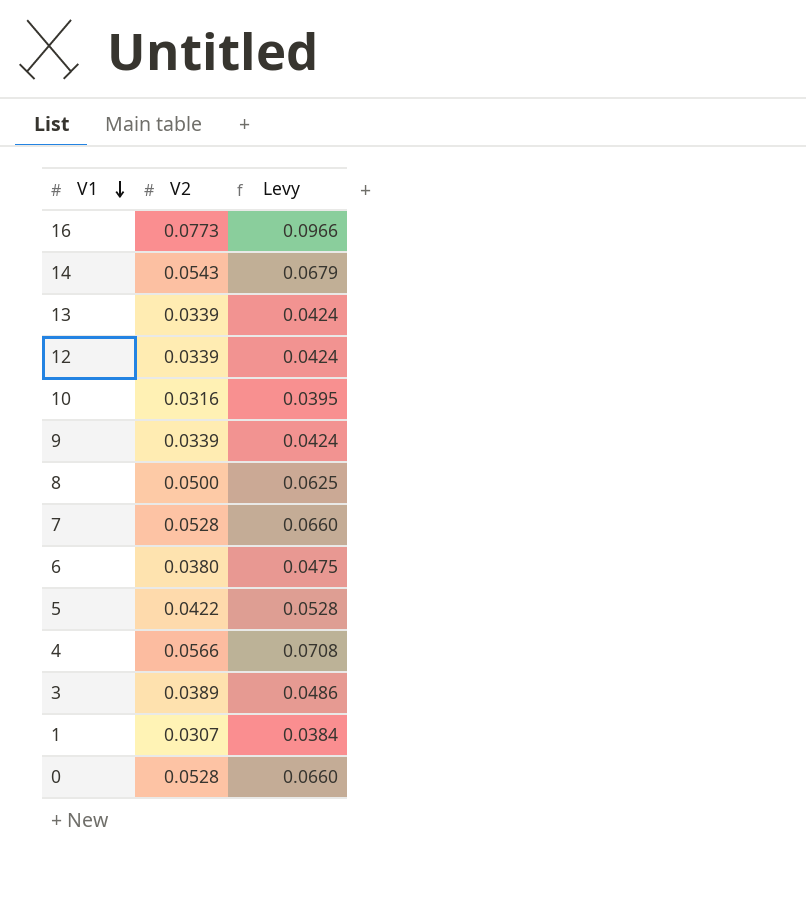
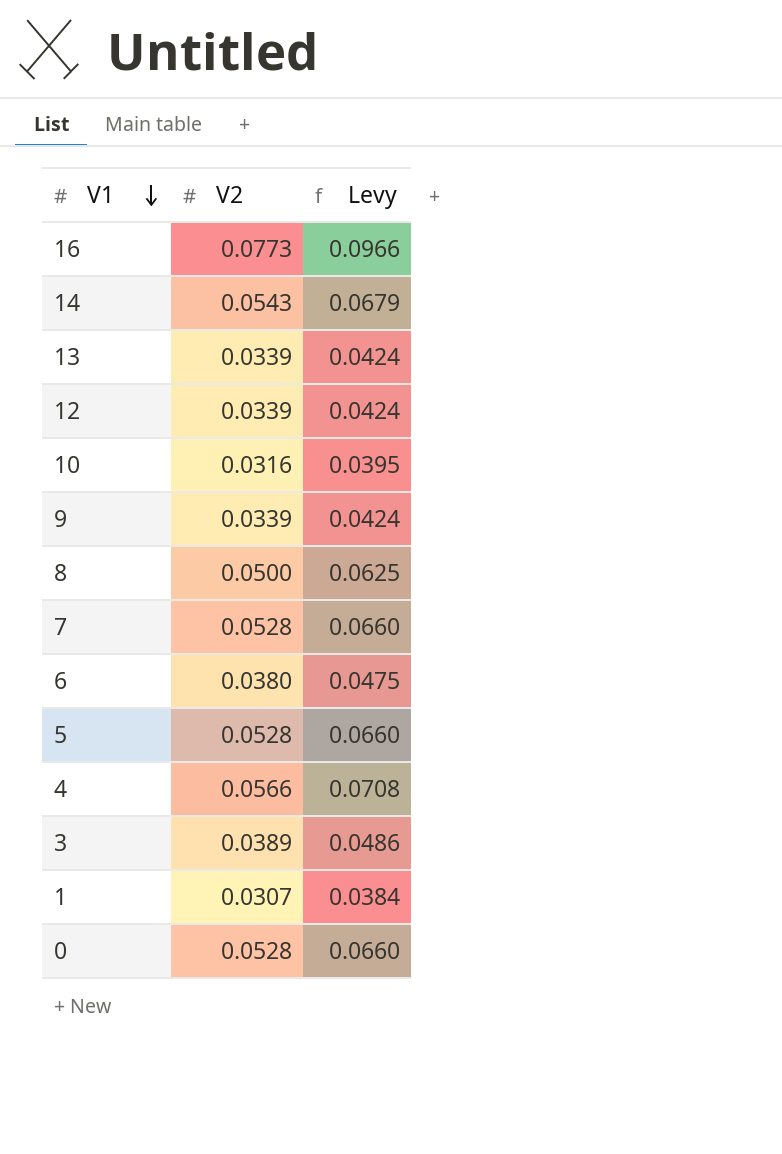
5 | V2: 0.0422 -> 0.0528
5 | Levy: 0.0528 -> 0.0660

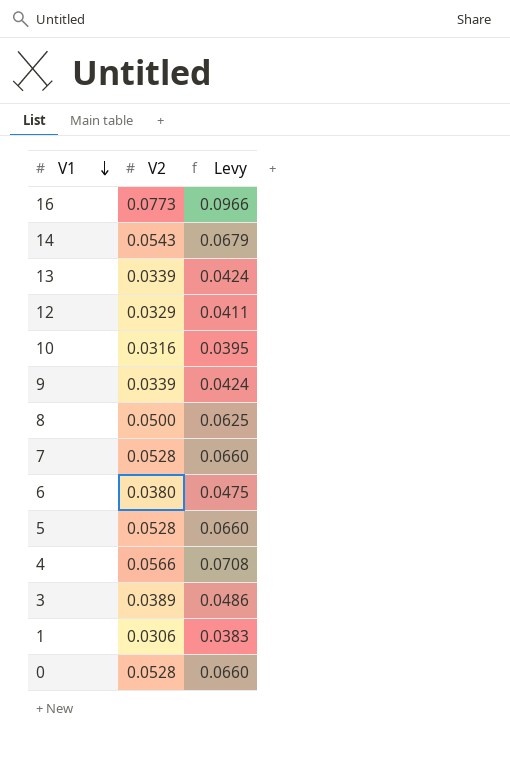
12 | V2: 0.0339 -> 0.0329
12 | Levy: 0.0424 -> 0.0411
1 | V2: 0.0307 -> 0.0306
1 | Levy: 0.0384 -> 0.0383

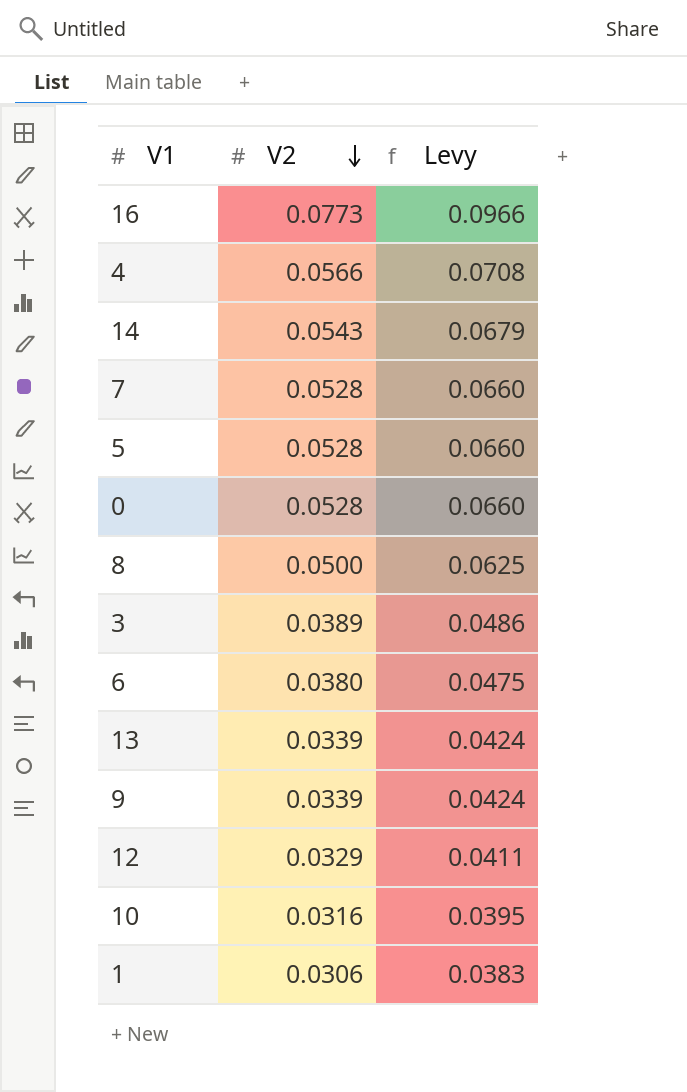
row order: V1 descending -> V2 descending

